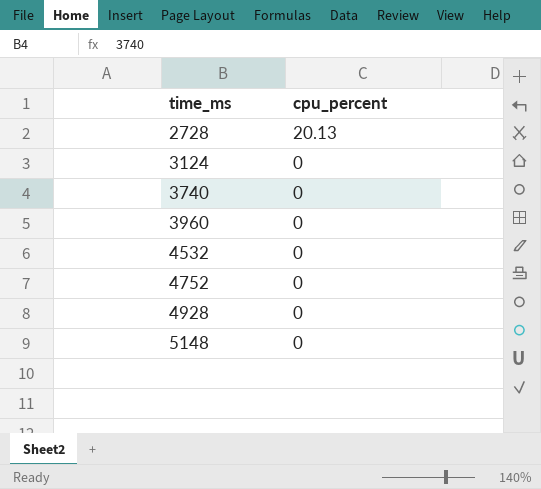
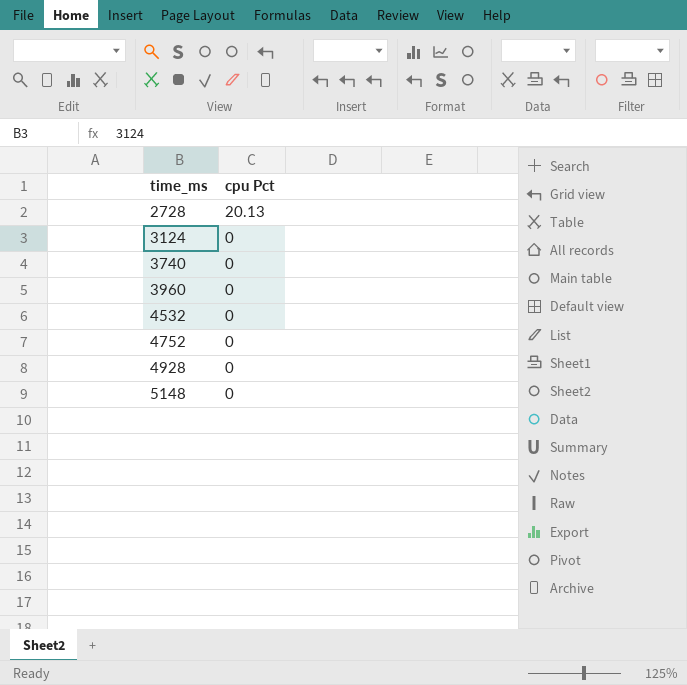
column name: cpu_percent -> cpu Pct

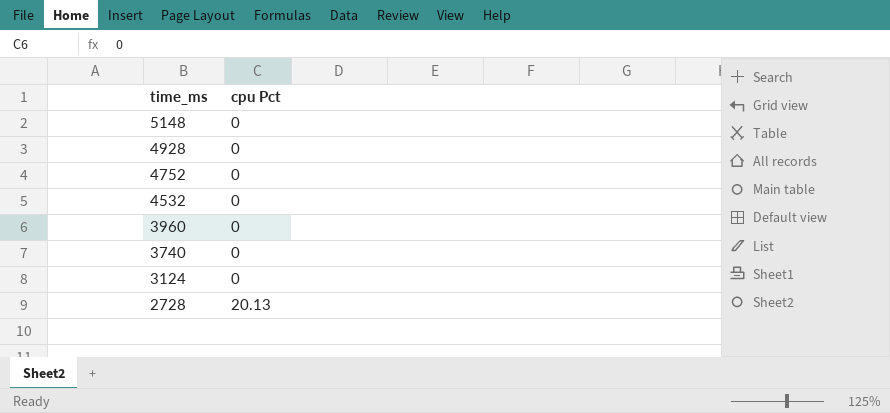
row order: time_ms ascending -> time_ms descending

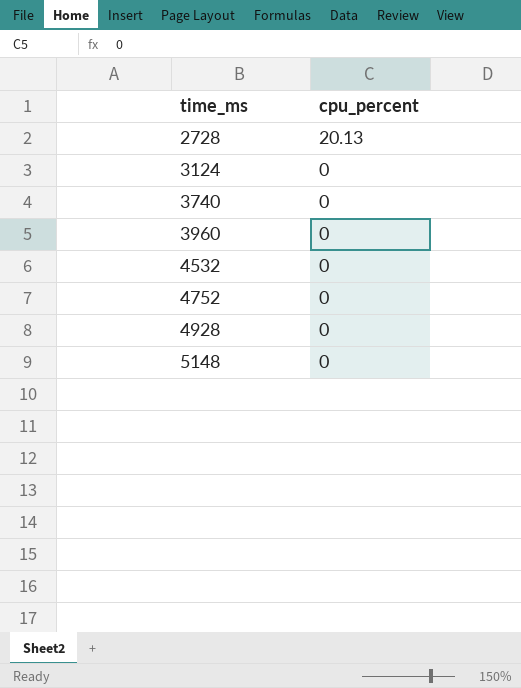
row order: time_ms descending -> time_ms ascending
column name: cpu Pct -> cpu_percent

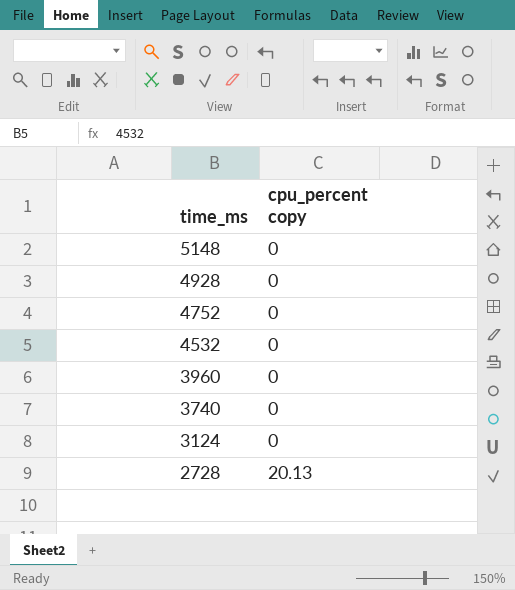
row order: time_ms ascending -> time_ms descending
column name: cpu_percent -> cpu_percent copy

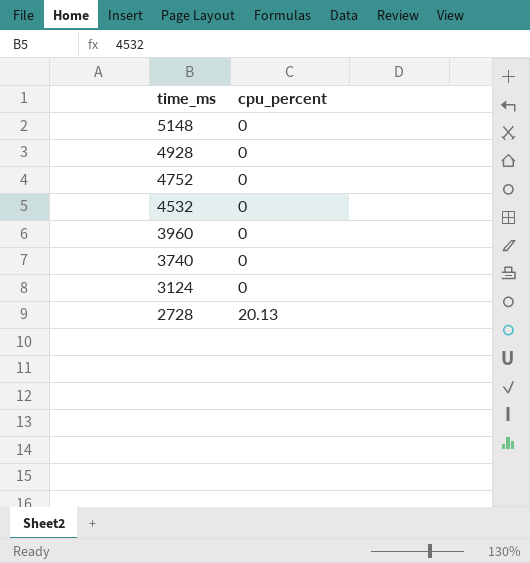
column name: cpu_percent copy -> cpu_percent

